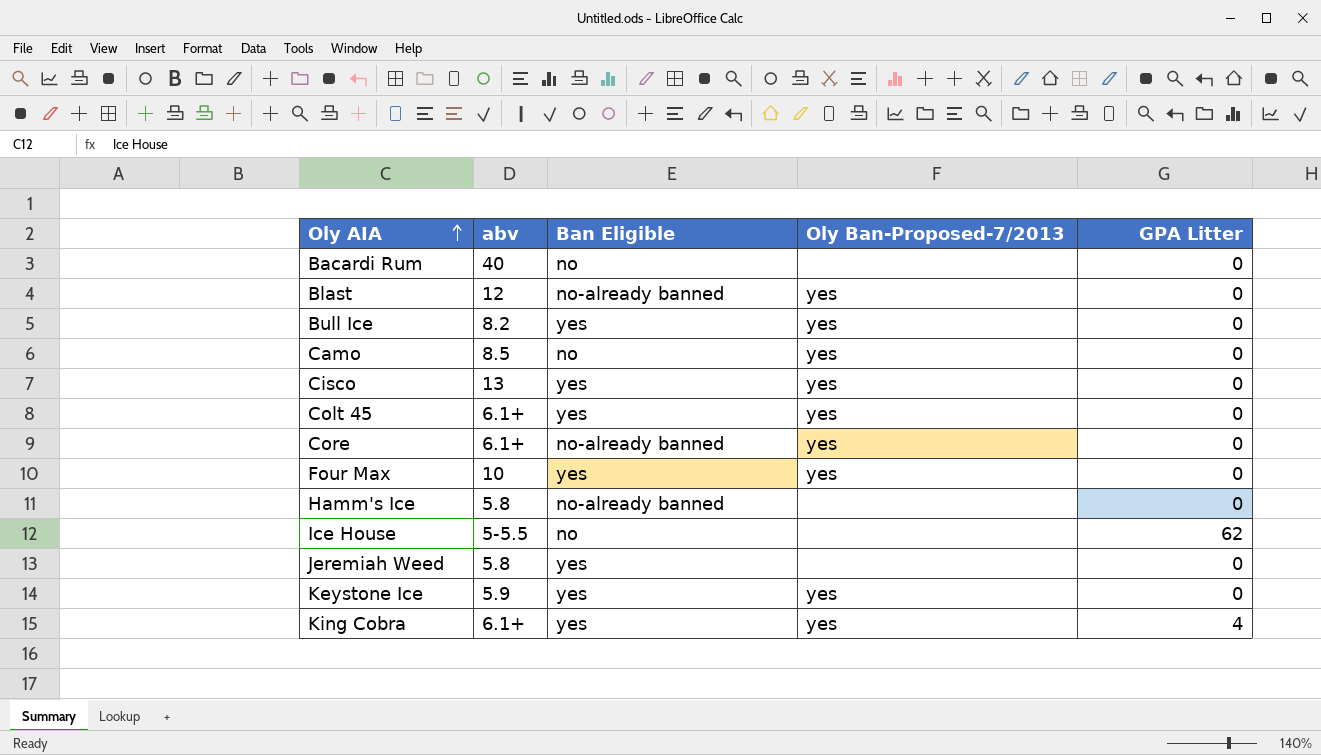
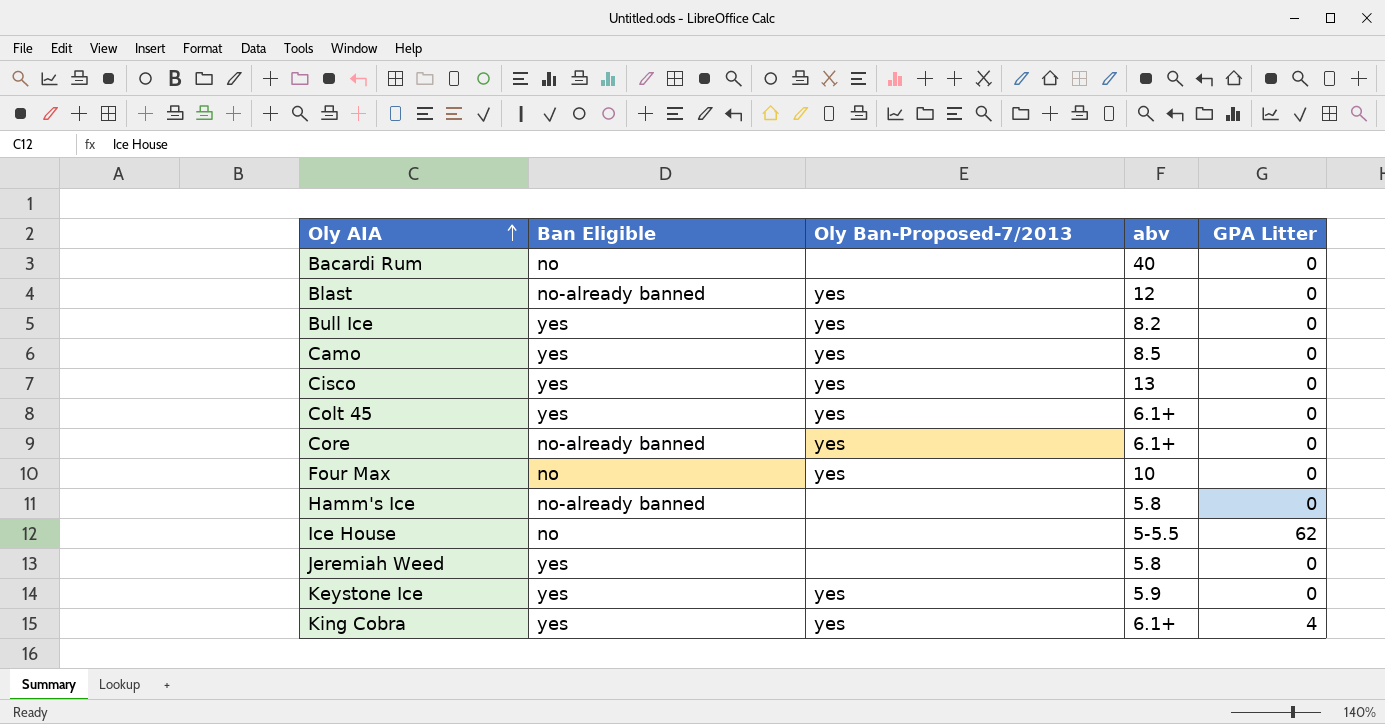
column abv | position: 2 -> 4
Camo | Ban Eligible: no -> yes
Four Max | Ban Eligible: yes -> no

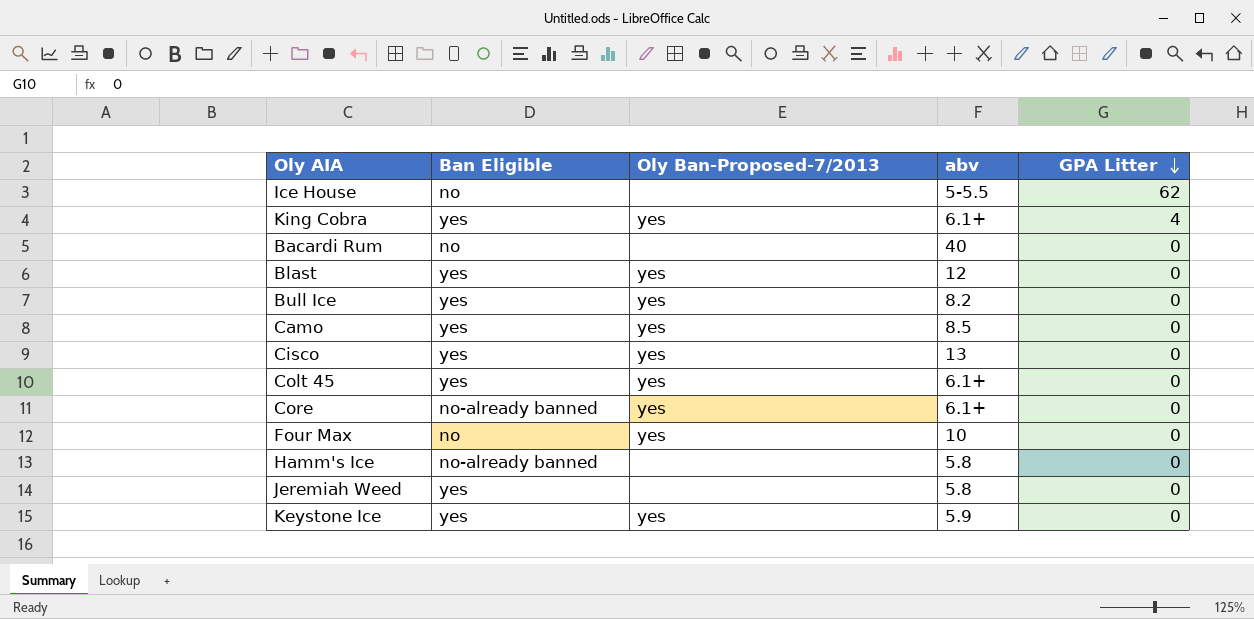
row order: Oly AIA ascending -> GPA Litter descending
Blast | Ban Eligible: no-already banned -> yes

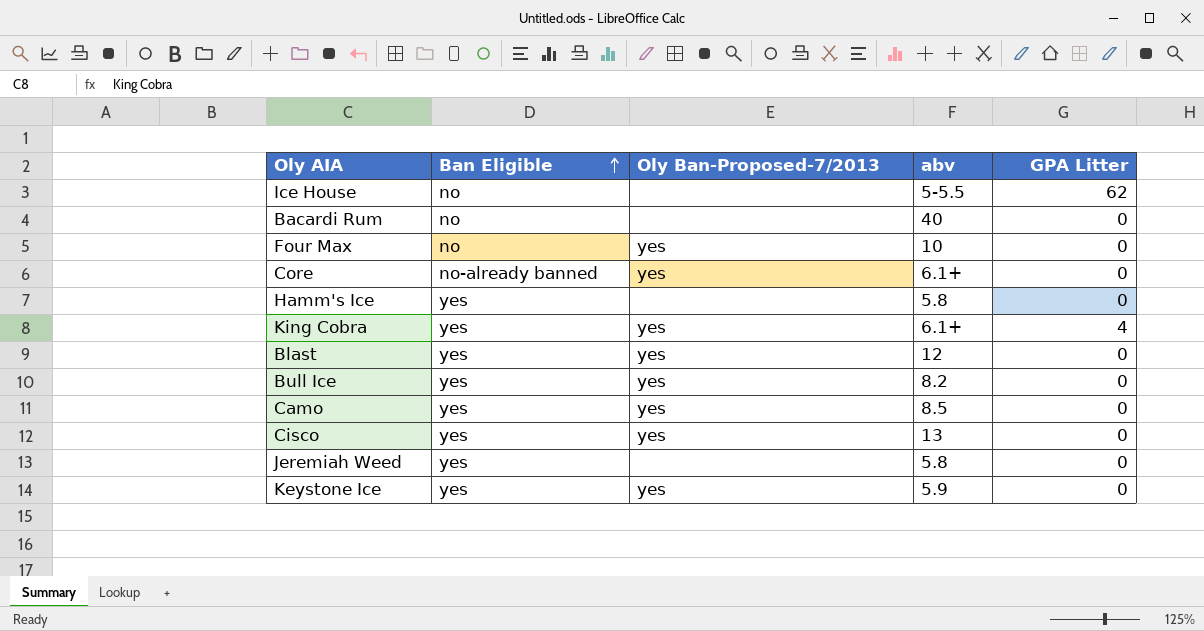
row order: GPA Litter descending -> Ban Eligible ascending
row Colt 45: yes | yes | 6.1+ | 0 -> none
Hamm's Ice | Ban Eligible: no-already banned -> yes

